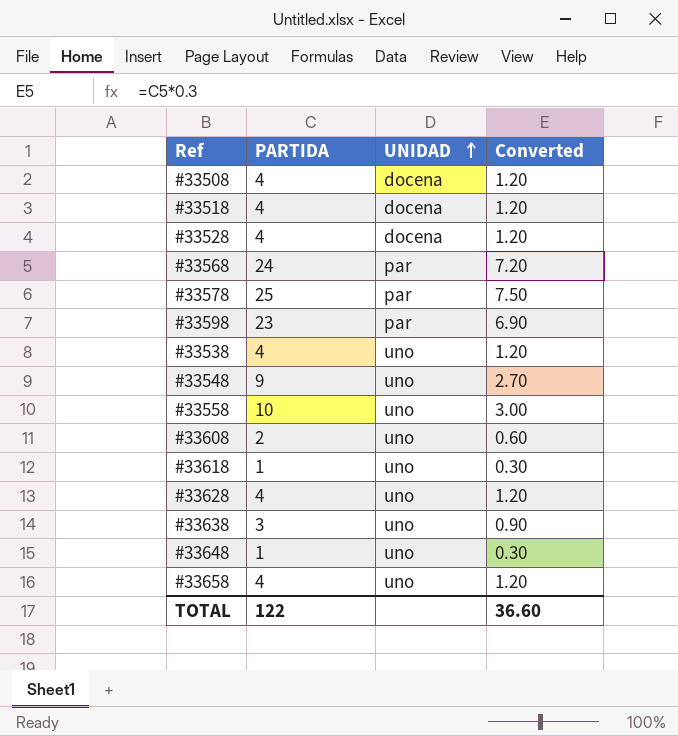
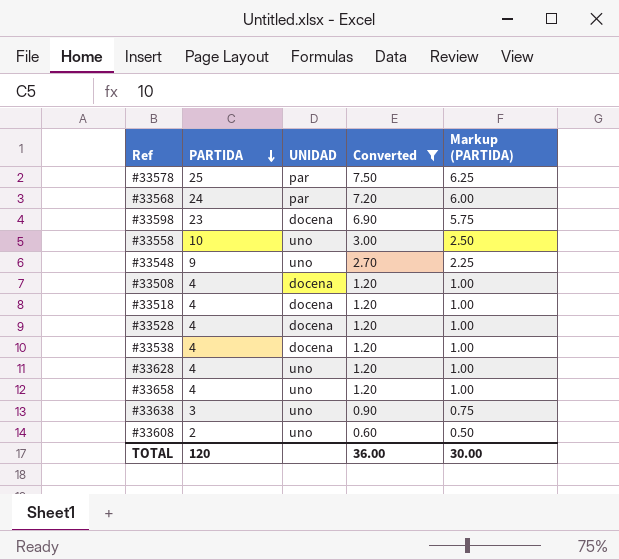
filter: none -> Converted != 0.30
row order: UNIDAD ascending -> PARTIDA descending
column Markup (PARTIDA) | formula: none -> [PARTIDA] * 0.25
#33598 | UNIDAD: par -> docena
#33538 | UNIDAD: uno -> docena
TOTAL | PARTIDA: 122 -> 120
TOTAL | Converted: 36.60 -> 36.00

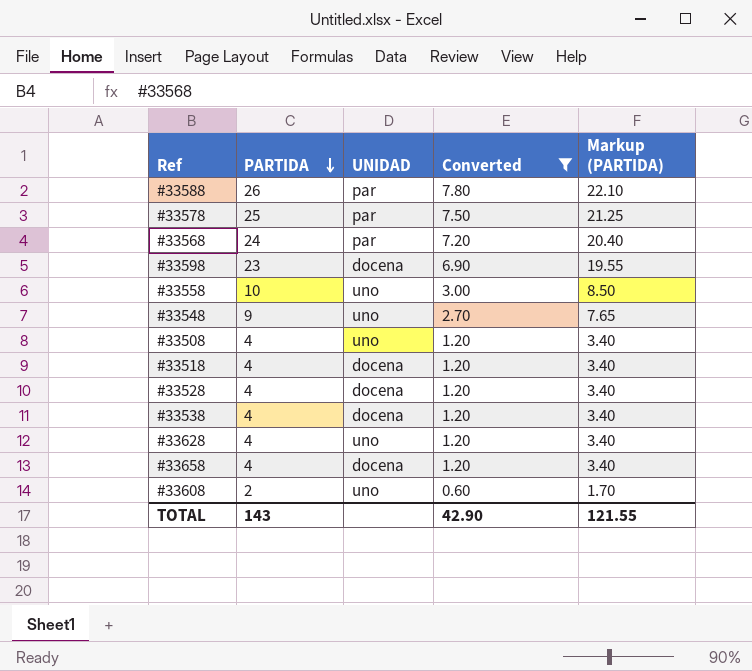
column Markup (PARTIDA) | formula: [PARTIDA] * 0.25 -> [PARTIDA] * 0.85
row #33638: 3 | uno | 0.90 | 0.75 -> none
row #33588: none -> 26 | par | 7.80 | 22.10
#33508 | UNIDAD: docena -> uno
#33658 | UNIDAD: uno -> docena
TOTAL | PARTIDA: 120 -> 143
TOTAL | Converted: 36.00 -> 42.90
TOTAL | Markup (PARTIDA): 30.00 -> 121.55

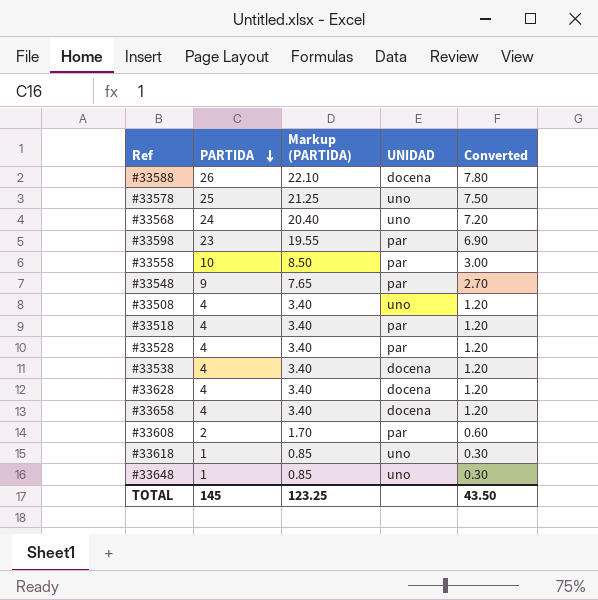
filter: Converted != 0.30 -> none
column Markup (PARTIDA) | position: 5 -> 3
#33588 | UNIDAD: par -> docena
#33578 | UNIDAD: par -> uno
#33568 | UNIDAD: par -> uno
#33598 | UNIDAD: docena -> par
#33558 | UNIDAD: uno -> par
#33548 | UNIDAD: uno -> par
#33518 | UNIDAD: docena -> par
#33528 | UNIDAD: docena -> par
#33628 | UNIDAD: uno -> docena
#33608 | UNIDAD: uno -> par
TOTAL | PARTIDA: 143 -> 145
TOTAL | Markup (PARTIDA): 121.55 -> 123.25
TOTAL | Converted: 42.90 -> 43.50

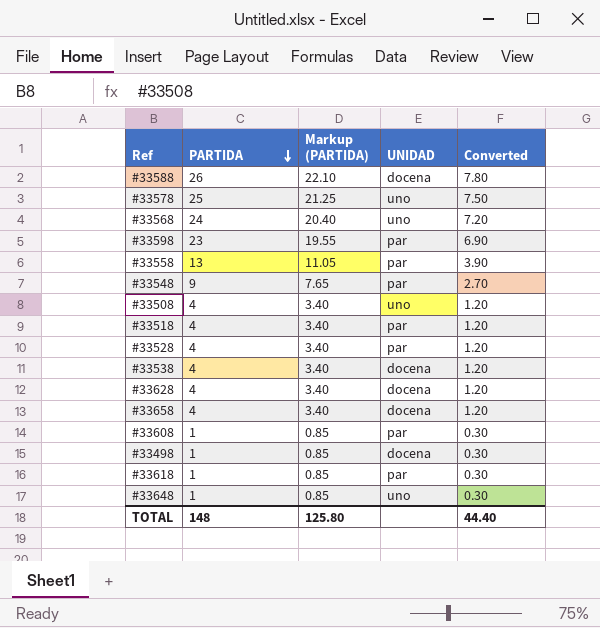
#33558 | PARTIDA: 10 -> 13
#33558 | Markup (PARTIDA): 8.50 -> 11.05
#33558 | Converted: 3.00 -> 3.90
#33608 | PARTIDA: 2 -> 1
#33608 | Markup (PARTIDA): 1.70 -> 0.85
#33608 | Converted: 0.60 -> 0.30
row #33498: none -> 1 | 0.85 | docena | 0.30
#33618 | UNIDAD: uno -> par
TOTAL | PARTIDA: 145 -> 148
TOTAL | Markup (PARTIDA): 123.25 -> 125.80
TOTAL | Converted: 43.50 -> 44.40

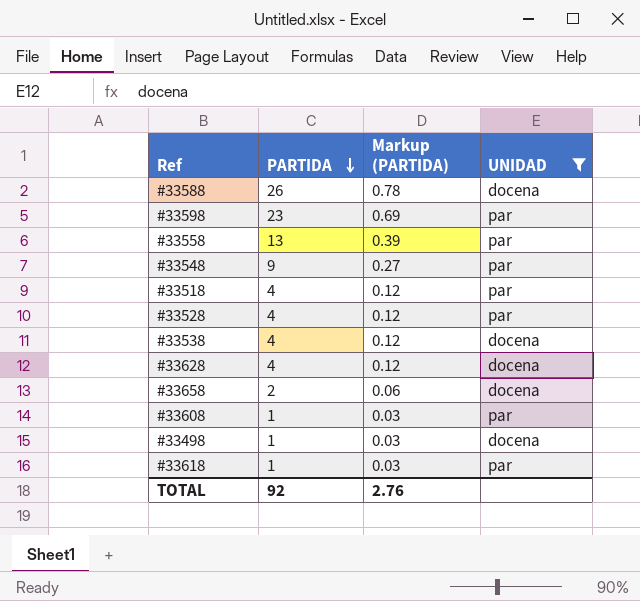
filter: none -> UNIDAD != uno
column Converted | formula: [PARTIDA] * 0.3 -> none
column Markup (PARTIDA) | formula: [PARTIDA] * 0.85 -> [PARTIDA] * 0.03
#33658 | PARTIDA: 4 -> 2
TOTAL | PARTIDA: 148 -> 92
TOTAL | Markup (PARTIDA): 125.80 -> 2.76

